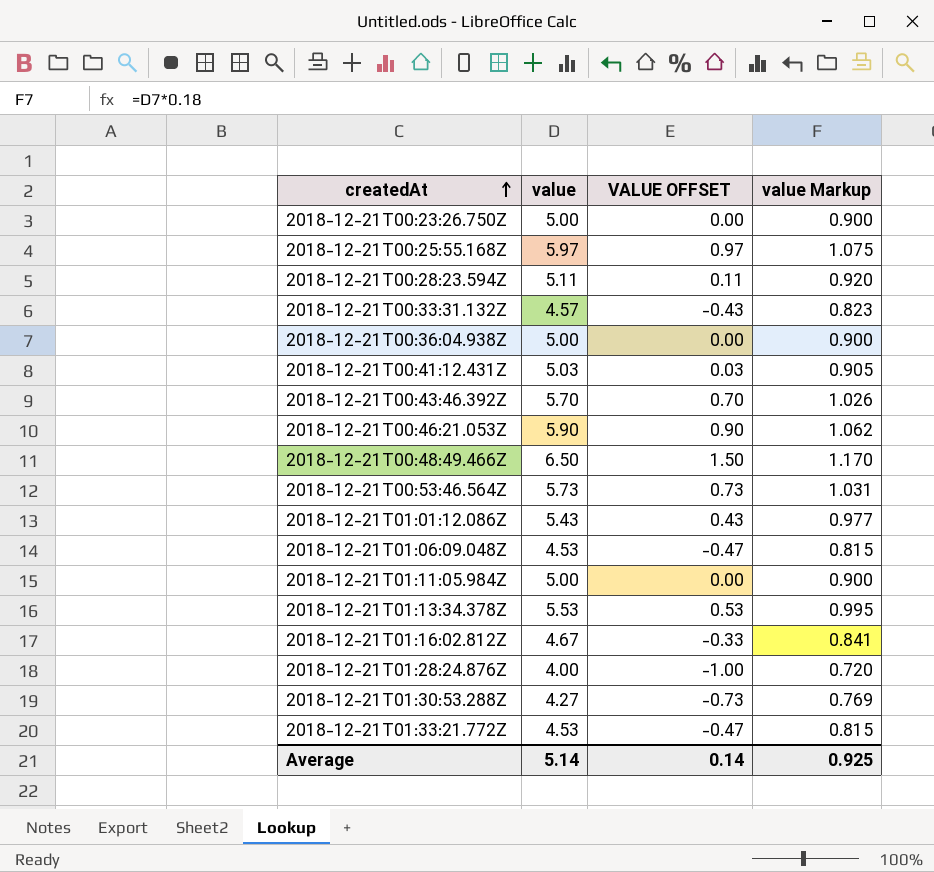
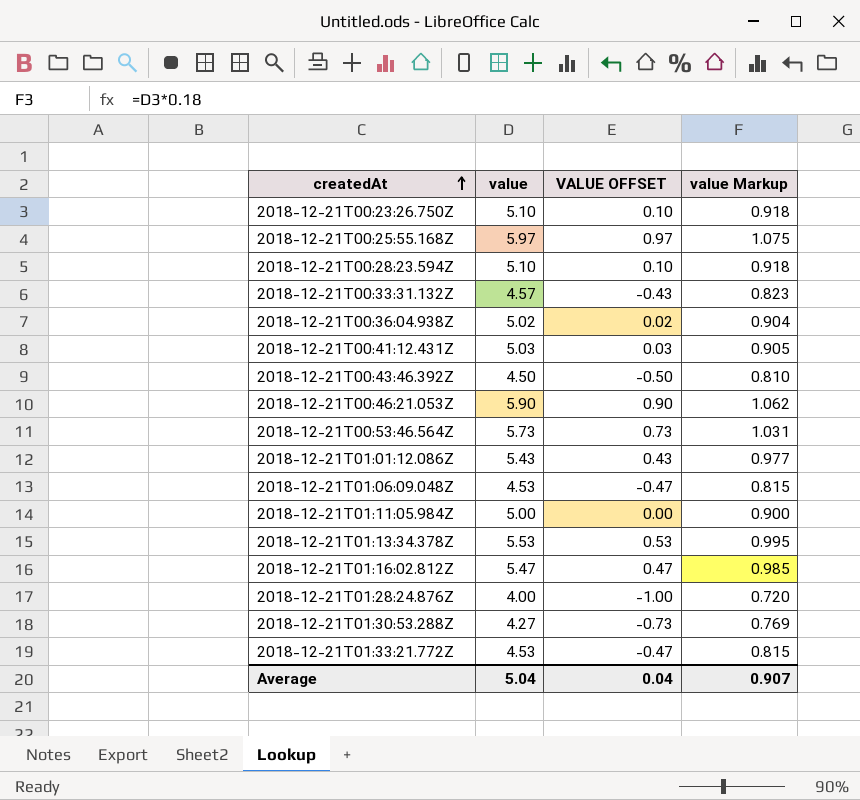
row 2018-12-21T00:48:49.466Z: 6.50 | 1.50 | 1.170 -> none
2018-12-21T00:23:26.750Z | value: 5.00 -> 5.10
2018-12-21T00:23:26.750Z | VALUE OFFSET: 0.00 -> 0.10
2018-12-21T00:23:26.750Z | value Markup: 0.900 -> 0.918
2018-12-21T00:28:23.594Z | value: 5.11 -> 5.10
2018-12-21T00:28:23.594Z | VALUE OFFSET: 0.11 -> 0.10
2018-12-21T00:28:23.594Z | value Markup: 0.920 -> 0.918
2018-12-21T00:36:04.938Z | value: 5.00 -> 5.02
2018-12-21T00:36:04.938Z | VALUE OFFSET: 0.00 -> 0.02
2018-12-21T00:36:04.938Z | value Markup: 0.900 -> 0.904
2018-12-21T00:43:46.392Z | value: 5.70 -> 4.50
2018-12-21T00:43:46.392Z | VALUE OFFSET: 0.70 -> -0.50
2018-12-21T00:43:46.392Z | value Markup: 1.026 -> 0.810
2018-12-21T01:16:02.812Z | value: 4.67 -> 5.47
2018-12-21T01:16:02.812Z | VALUE OFFSET: -0.33 -> 0.47
2018-12-21T01:16:02.812Z | value Markup: 0.841 -> 0.985
Average | value: 5.14 -> 5.04
Average | VALUE OFFSET: 0.14 -> 0.04
Average | value Markup: 0.925 -> 0.907

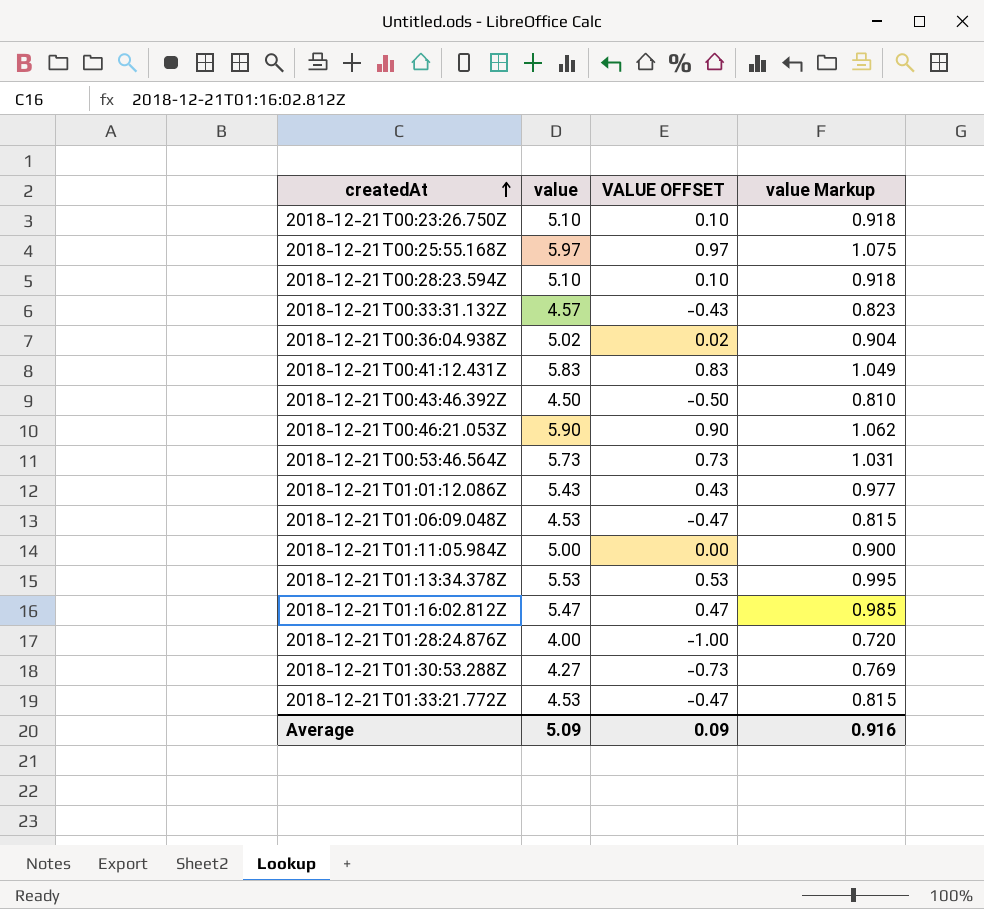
2018-12-21T00:41:12.431Z | value: 5.03 -> 5.83
2018-12-21T00:41:12.431Z | VALUE OFFSET: 0.03 -> 0.83
2018-12-21T00:41:12.431Z | value Markup: 0.905 -> 1.049
Average | value: 5.04 -> 5.09
Average | VALUE OFFSET: 0.04 -> 0.09
Average | value Markup: 0.907 -> 0.916

